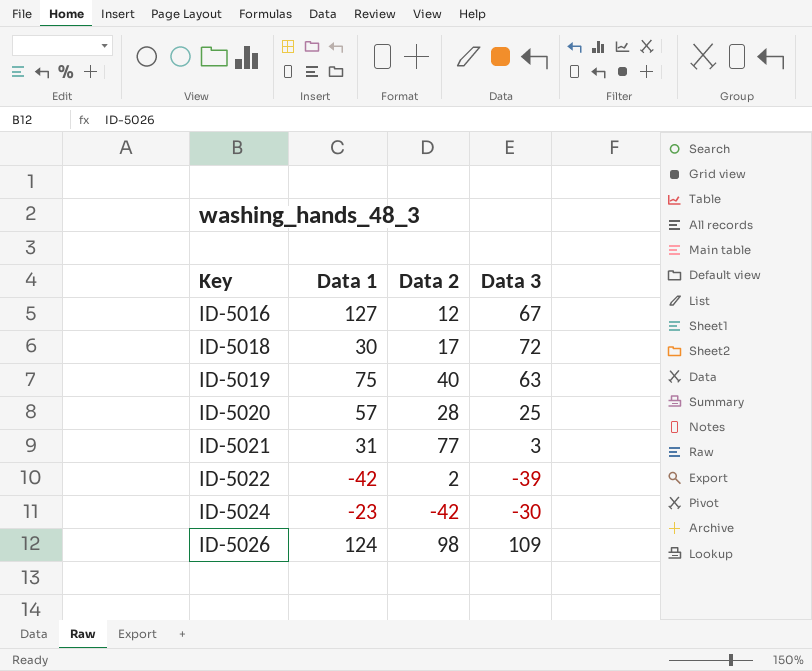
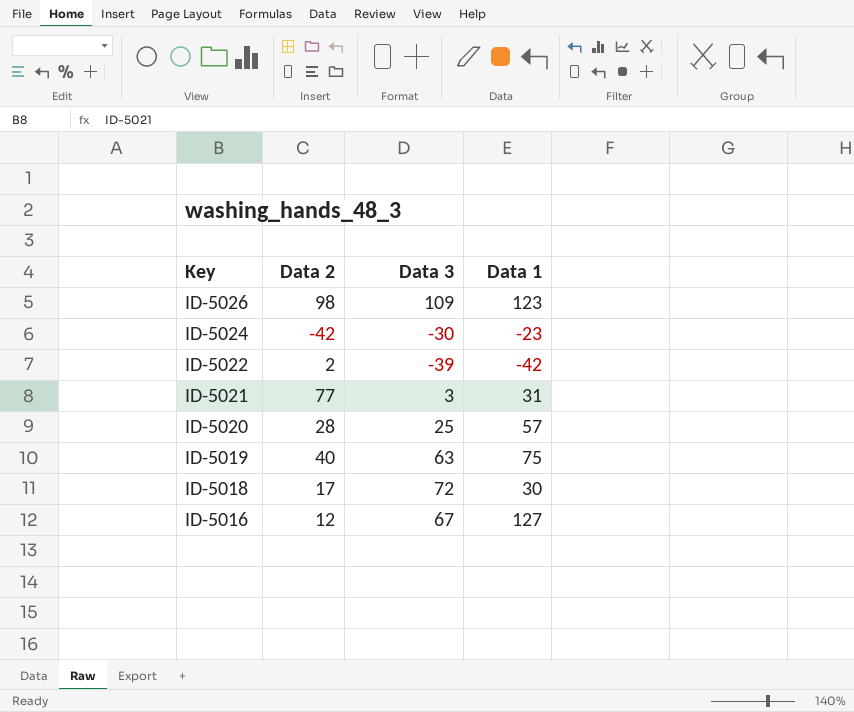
row order: Key ascending -> Key descending
column Data 1 | position: 2 -> 4
ID-5026 | Data 1: 124 -> 123

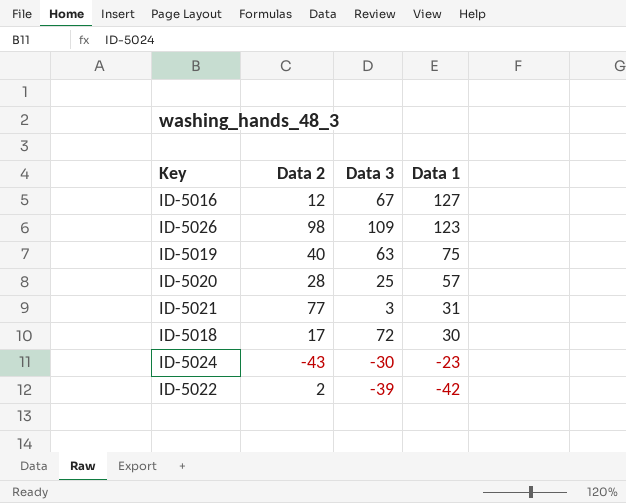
row order: Key descending -> Data 1 descending
ID-5024 | Data 2: -42 -> -43

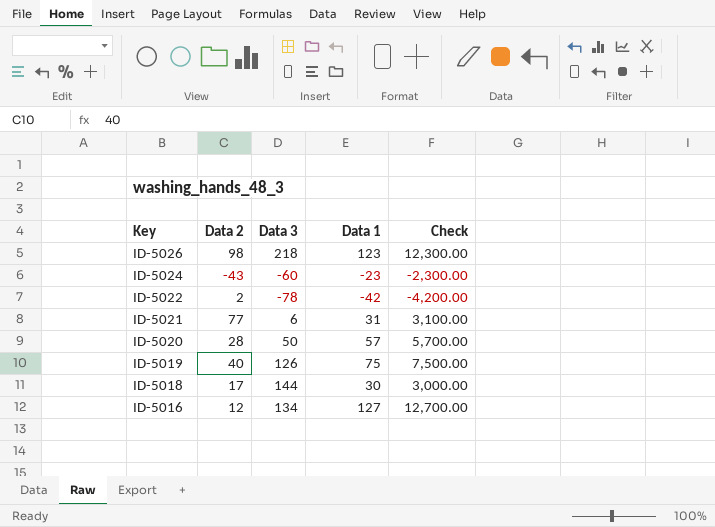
row order: Data 1 descending -> Key descending
column Check | formula: none -> [Data 1] * 100
ID-5026 | Data 3: 109 -> 218
ID-5024 | Data 3: -30 -> -60
ID-5022 | Data 3: -39 -> -78
ID-5021 | Data 3: 3 -> 6
ID-5020 | Data 3: 25 -> 50
ID-5019 | Data 3: 63 -> 126
ID-5018 | Data 3: 72 -> 144
ID-5016 | Data 3: 67 -> 134

